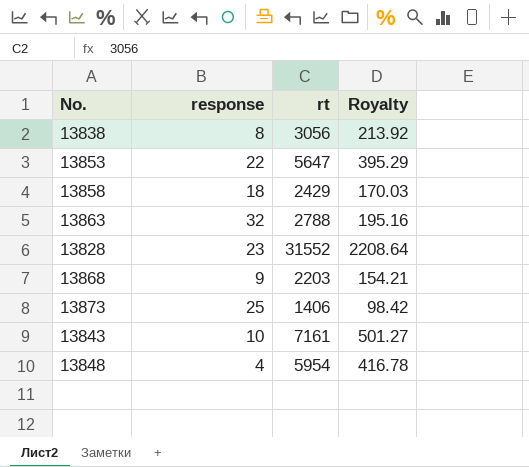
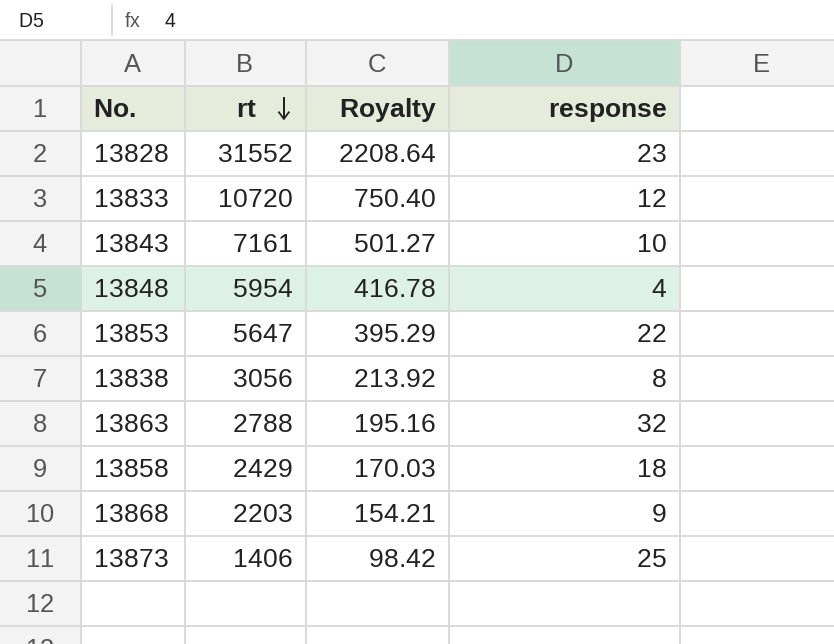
row order: none -> rt descending
column response | position: 2 -> 4
row 13833: none -> 10720 | 750.40 | 12

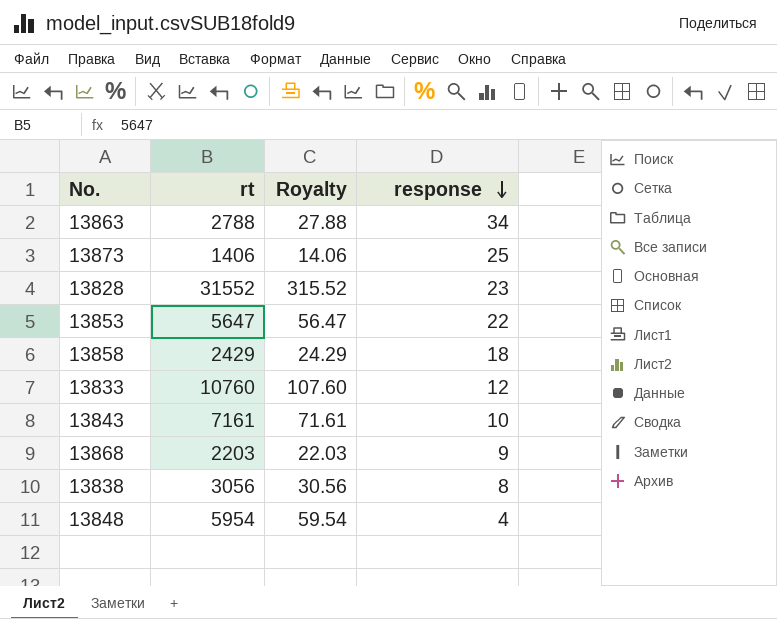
row order: rt descending -> response descending
column Royalty | formula: [rt] * 0.07 -> [rt] * 0.01
13863 | response: 32 -> 34
13833 | rt: 10720 -> 10760

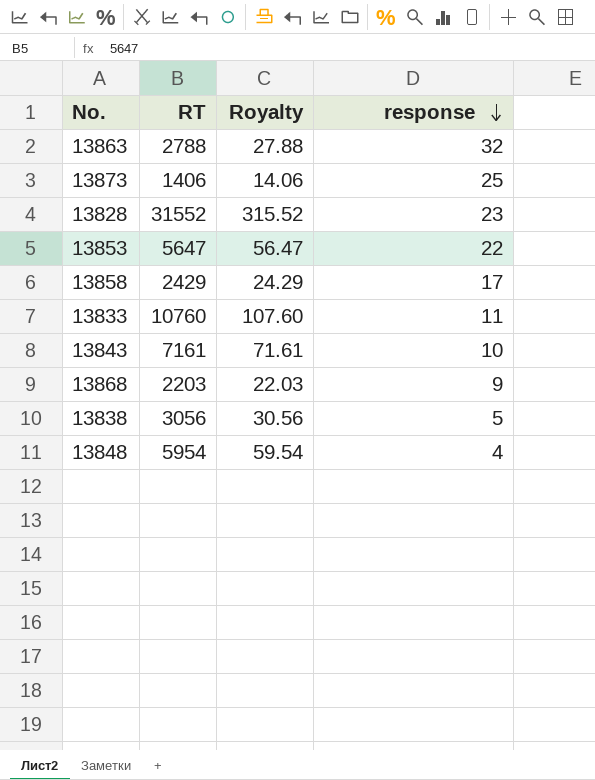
column name: rt -> RT
13863 | response: 34 -> 32
13858 | response: 18 -> 17
13833 | response: 12 -> 11
13838 | response: 8 -> 5

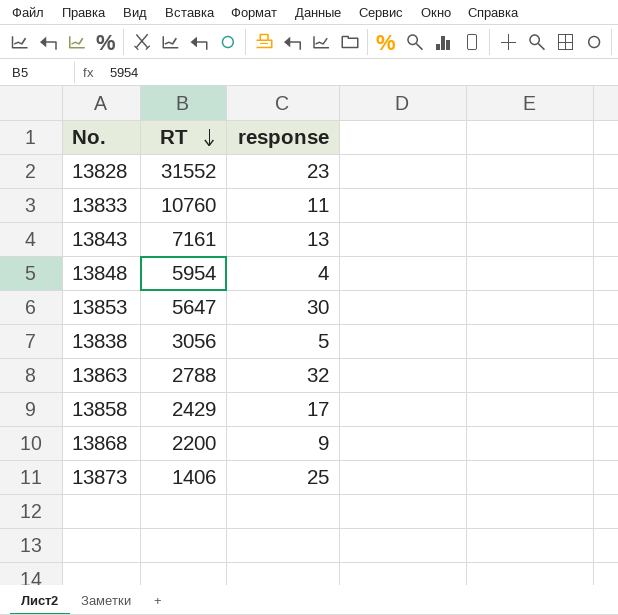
row order: response descending -> RT descending
column Royalty | formula: [RT] * 0.01 -> none
13843 | response: 10 -> 13
13853 | response: 22 -> 30
13868 | RT: 2203 -> 2200

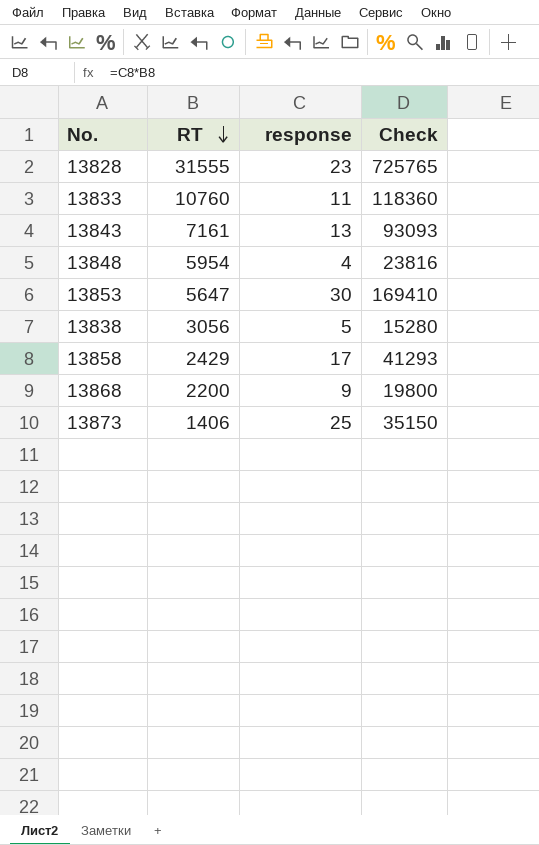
column Check | formula: none -> [RT] * [response]
row 13863: 2788 | 32 -> none
13828 | RT: 31552 -> 31555

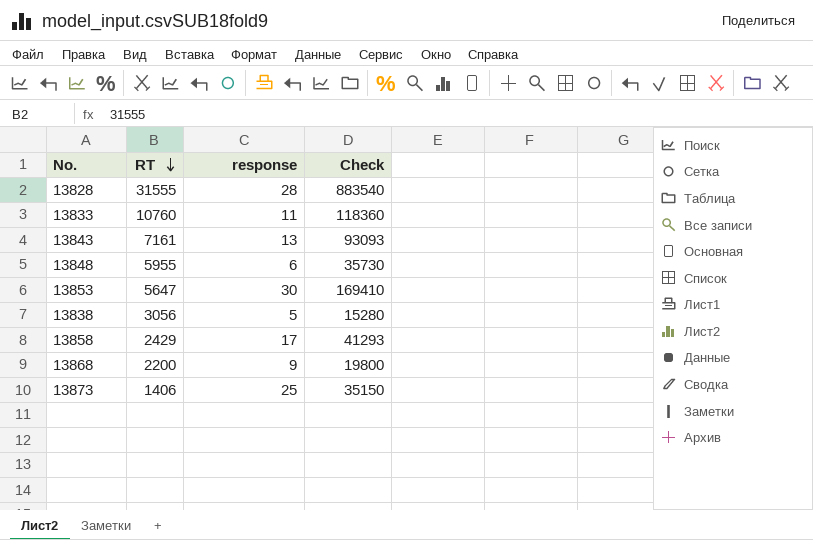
13828 | response: 23 -> 28
13828 | Check: 725765 -> 883540
13848 | RT: 5954 -> 5955
13848 | response: 4 -> 6
13848 | Check: 23816 -> 35730

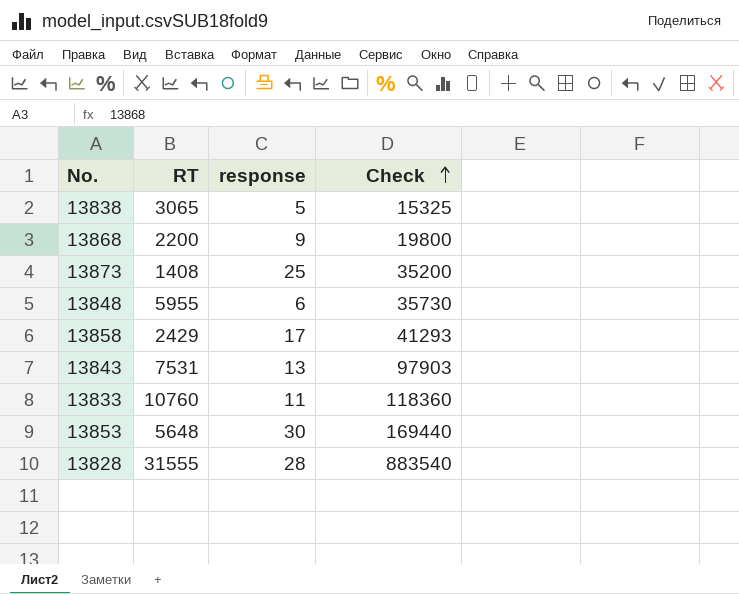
row order: RT descending -> Check ascending
13838 | RT: 3056 -> 3065
13838 | Check: 15280 -> 15325
13873 | RT: 1406 -> 1408
13873 | Check: 35150 -> 35200
13843 | RT: 7161 -> 7531
13843 | Check: 93093 -> 97903
13853 | RT: 5647 -> 5648
13853 | Check: 169410 -> 169440

